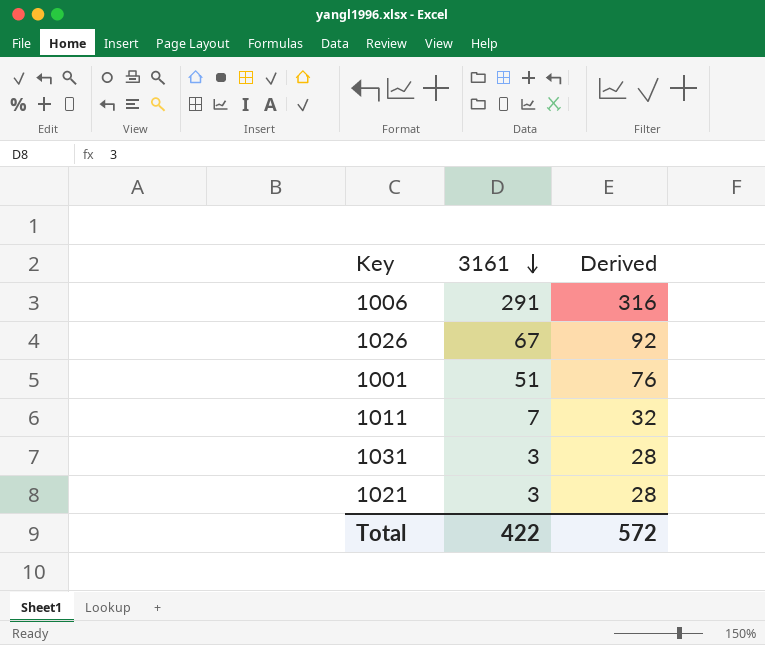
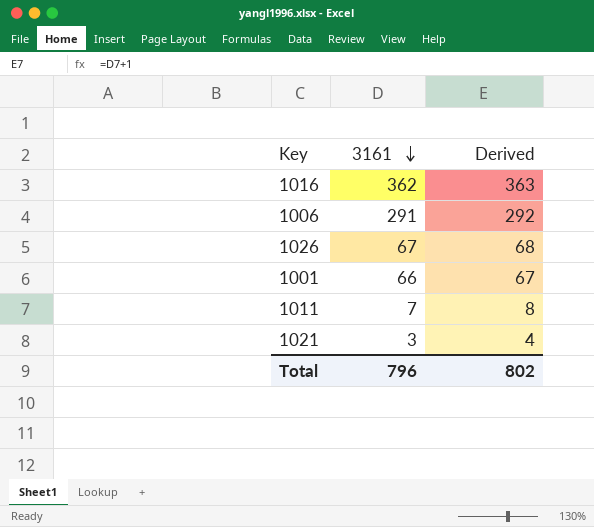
column Derived | formula: [3161] + 25 -> [3161] + 1
row 1031: 3 | 28 -> none
row 1016: none -> 362 | 363
1001 | 3161: 51 -> 66
Total | 3161: 422 -> 796
Total | Derived: 572 -> 802

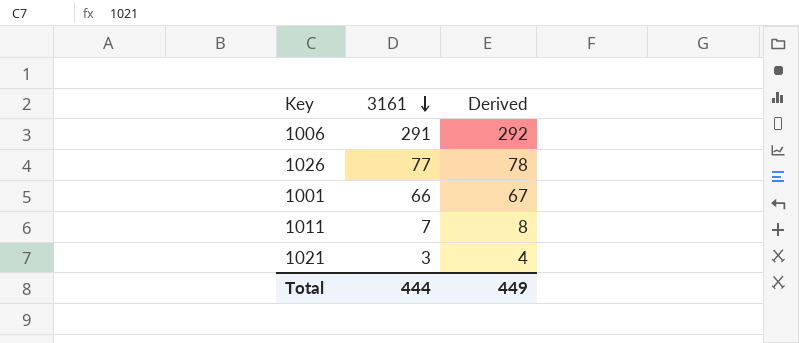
row 1016: 362 | 363 -> none
1026 | 3161: 67 -> 77
1026 | Derived: 68 -> 78
Total | 3161: 796 -> 444
Total | Derived: 802 -> 449

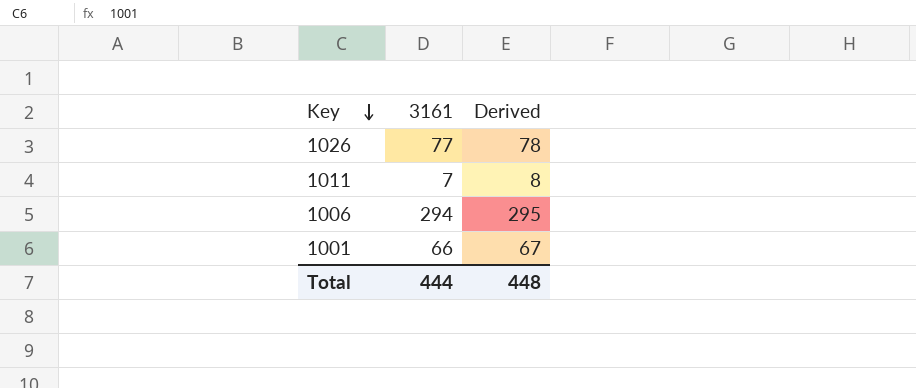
row order: 3161 descending -> Key descending
row 1021: 3 | 4 -> none
1006 | 3161: 291 -> 294
1006 | Derived: 292 -> 295
Total | Derived: 449 -> 448

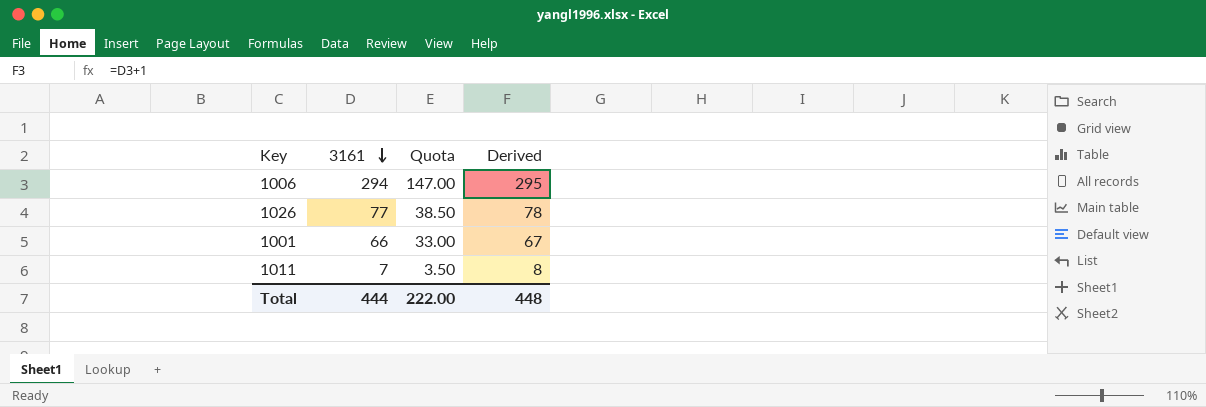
row order: Key descending -> 3161 descending
column Quota | formula: none -> [3161] * 0.5

